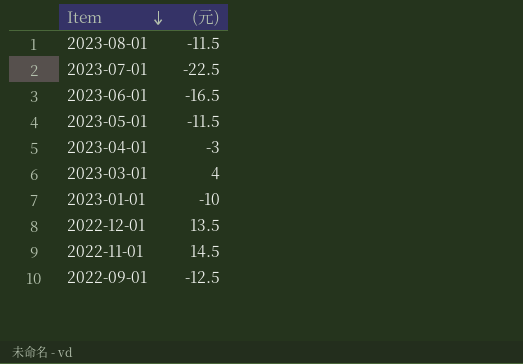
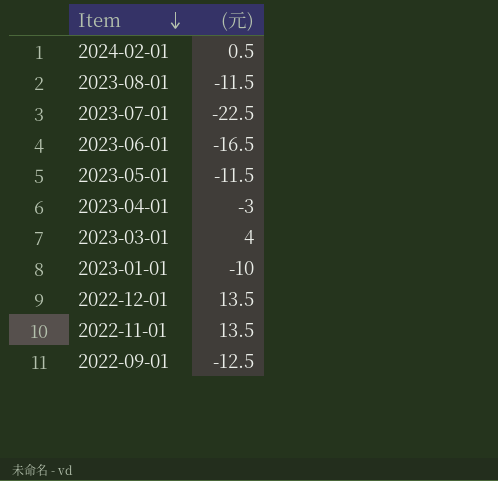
row 2024-02-01: none -> 0.5
2022-11-01 | (元): 14.5 -> 13.5

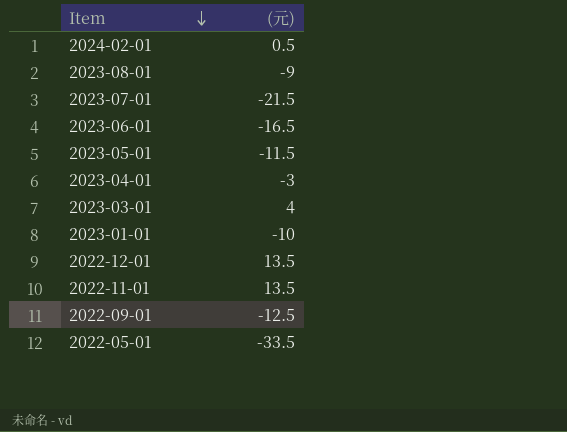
2023-08-01 | (元): -11.5 -> -9
2023-07-01 | (元): -22.5 -> -21.5
row 2022-05-01: none -> -33.5

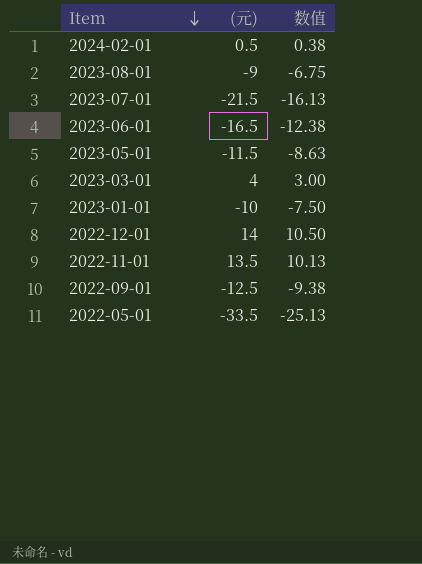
column 数值 | formula: none -> [(元)] * 0.75
row 2023-04-01: -3 -> none
2022-12-01 | (元): 13.5 -> 14

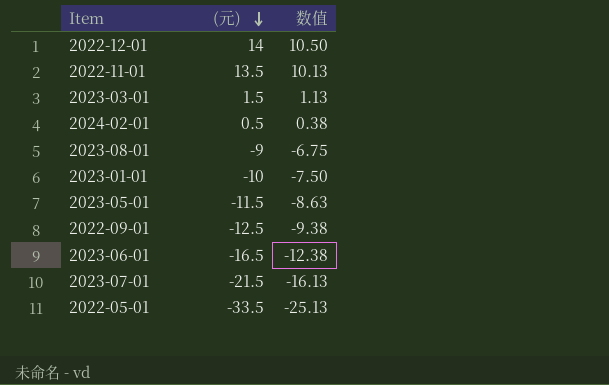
row order: Item descending -> (元) descending
2023-03-01 | (元): 4 -> 1.5
2023-03-01 | 数值: 3.00 -> 1.13

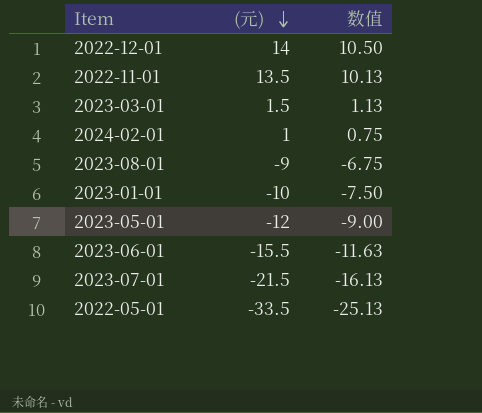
row 2022-09-01: -12.5 | -9.38 -> none
2024-02-01 | (元): 0.5 -> 1
2024-02-01 | 数值: 0.38 -> 0.75
2023-05-01 | (元): -11.5 -> -12
2023-05-01 | 数值: -8.63 -> -9.00
2023-06-01 | (元): -16.5 -> -15.5
2023-06-01 | 数值: -12.38 -> -11.63

